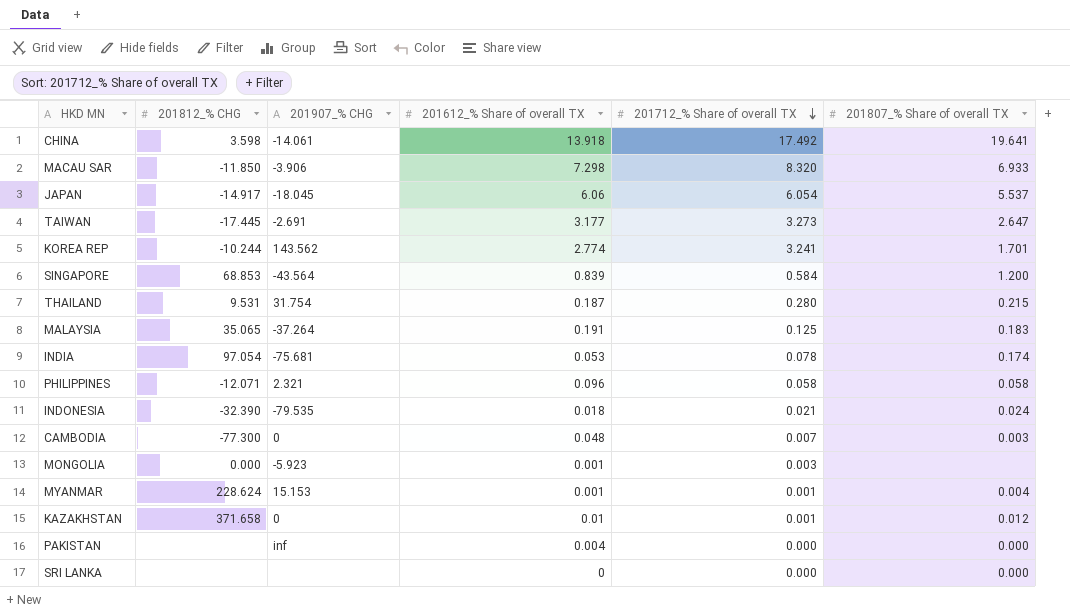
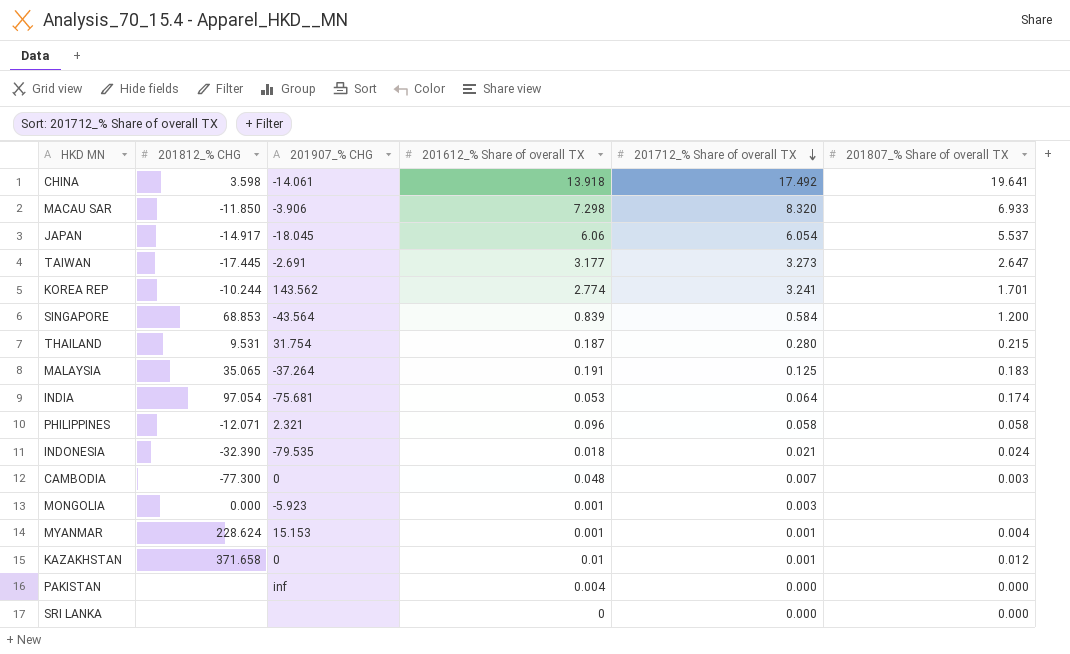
INDIA | 201712_% Share of overall TX: 0.078 -> 0.064

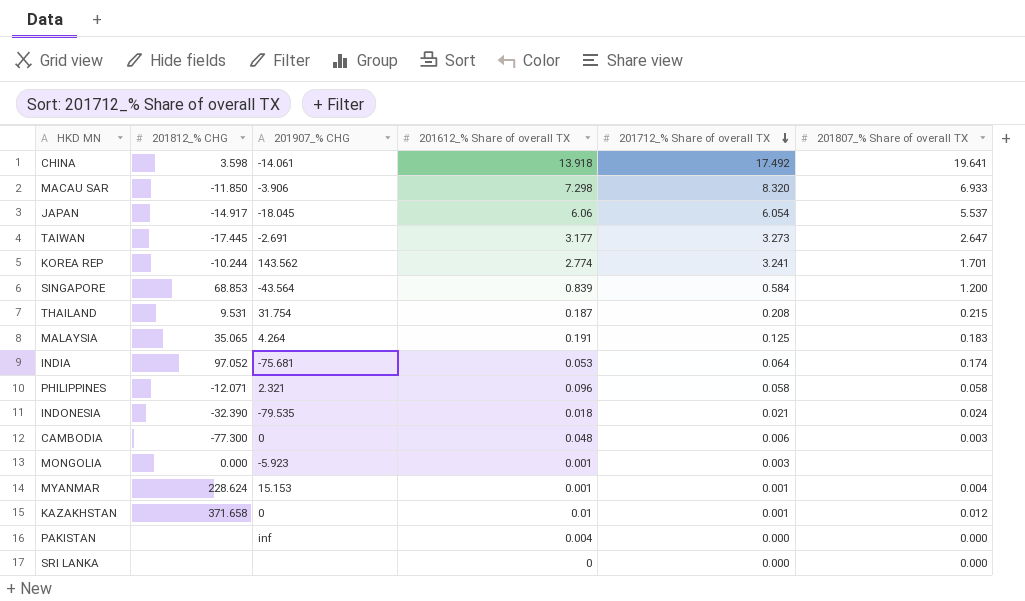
THAILAND | 201712_% Share of overall TX: 0.280 -> 0.208
MALAYSIA | 201907_% CHG: -37.264 -> 4.264
INDIA | 201812_% CHG: 97.054 -> 97.052
CAMBODIA | 201712_% Share of overall TX: 0.007 -> 0.006

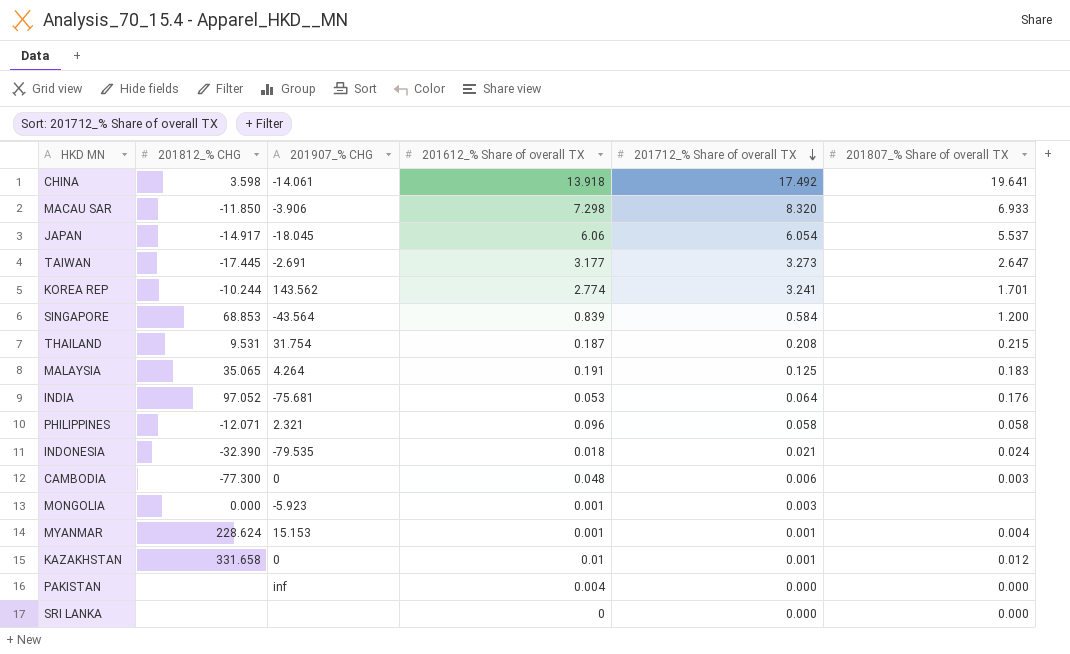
INDIA | 201807_% Share of overall TX: 0.174 -> 0.176
KAZAKHSTAN | 201812_% CHG: 371.658 -> 331.658

